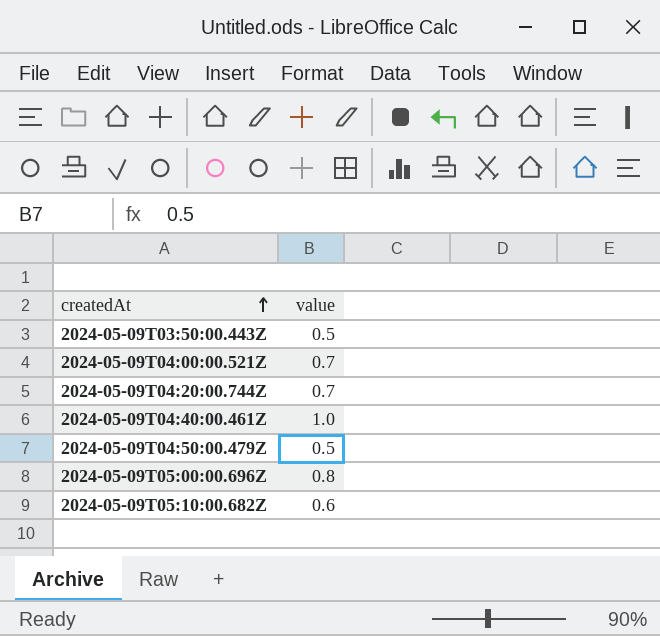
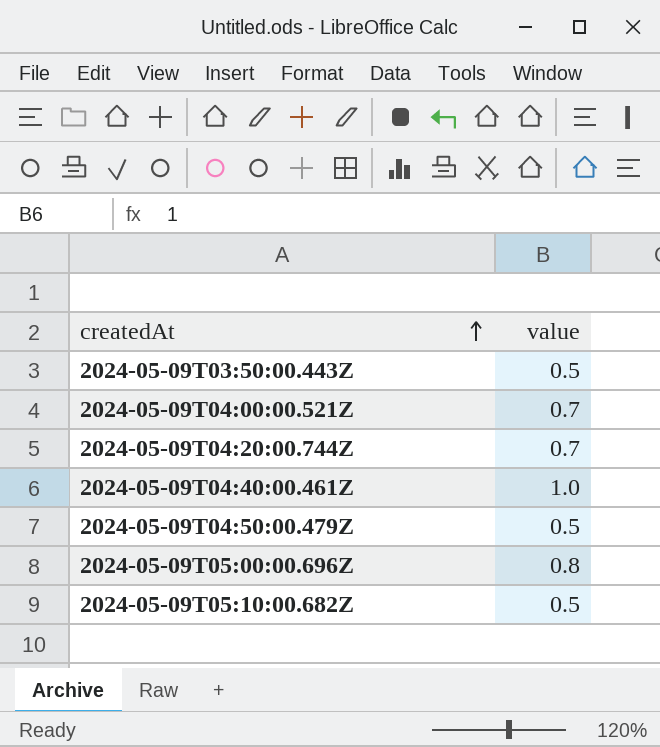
2024-05-09T05:10:00.682Z | value: 0.6 -> 0.5

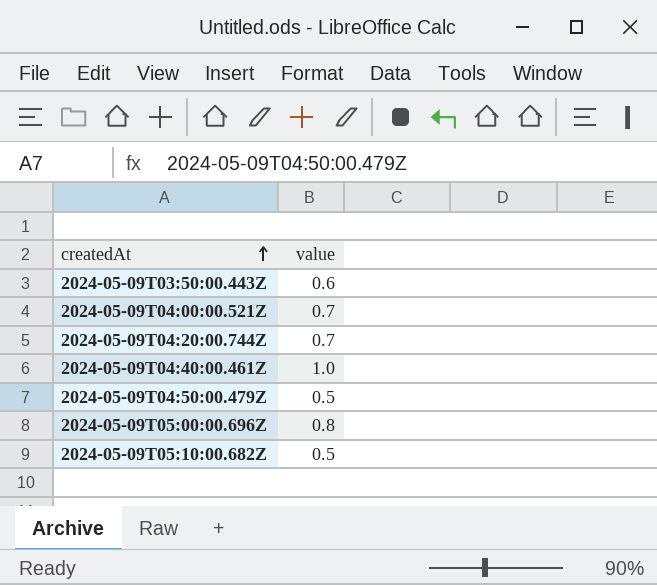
2024-05-09T03:50:00.443Z | value: 0.5 -> 0.6

